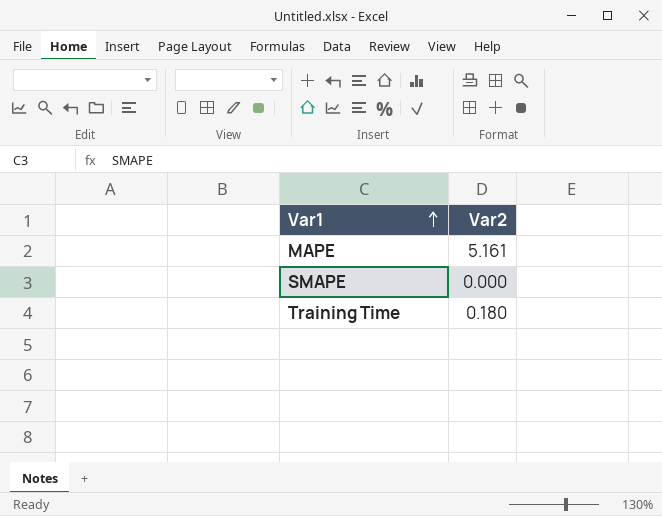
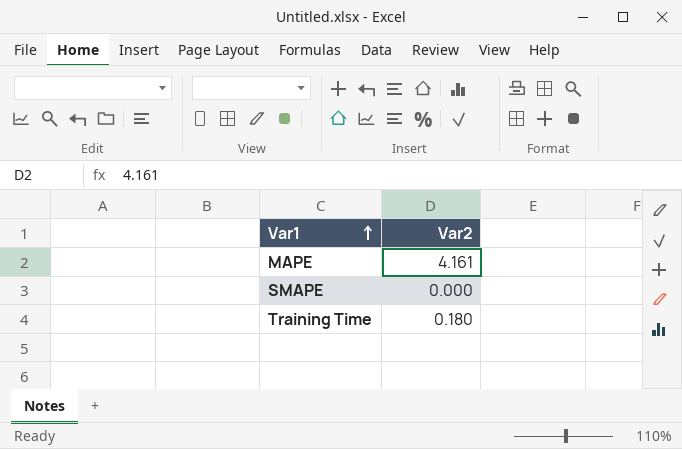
MAPE | Var2: 5.161 -> 4.161

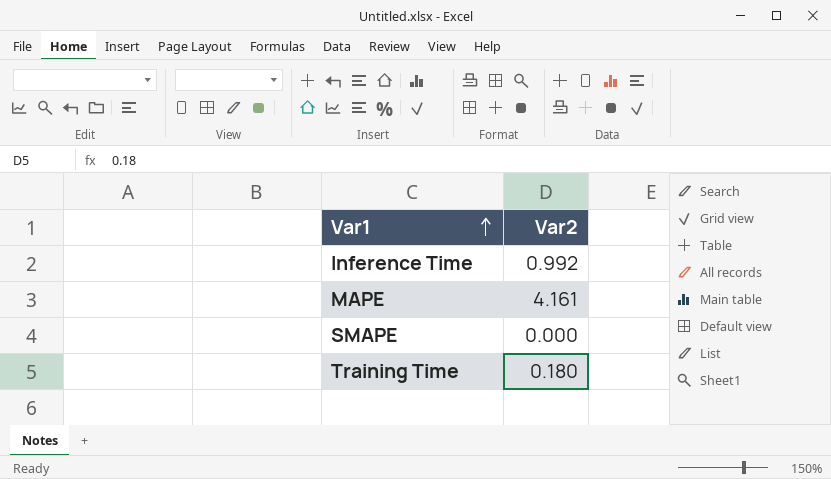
row Inference Time: none -> 0.992

